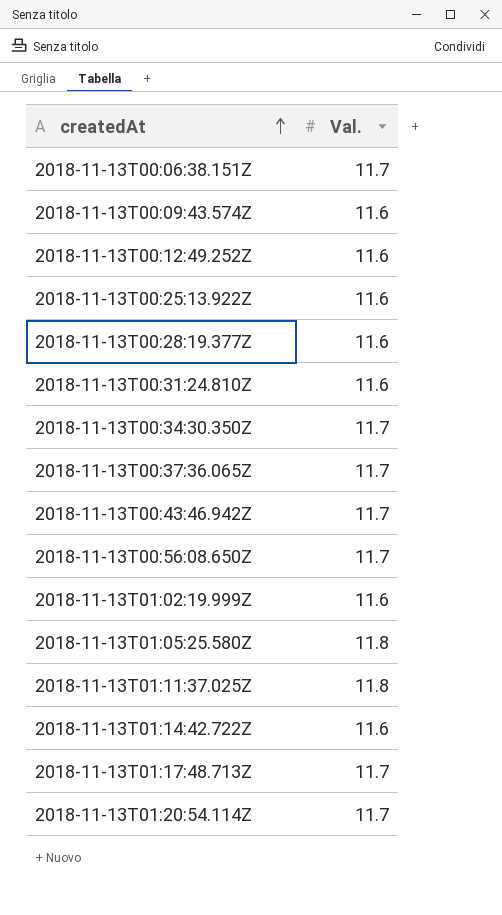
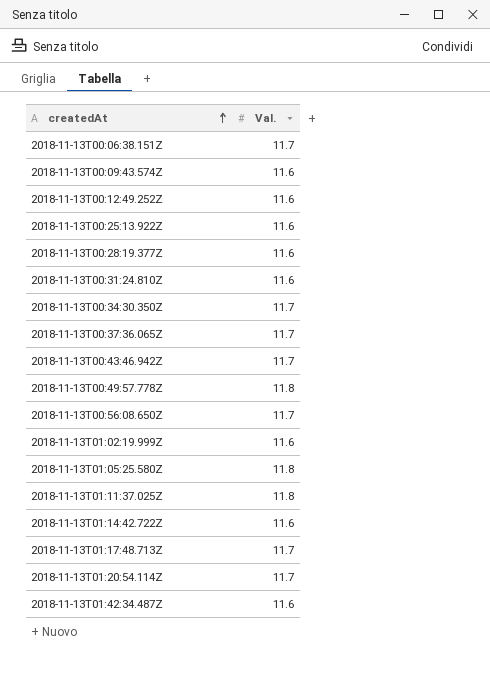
row 2018-11-13T00:49:57.778Z: none -> 11.8
row 2018-11-13T01:42:34.487Z: none -> 11.6

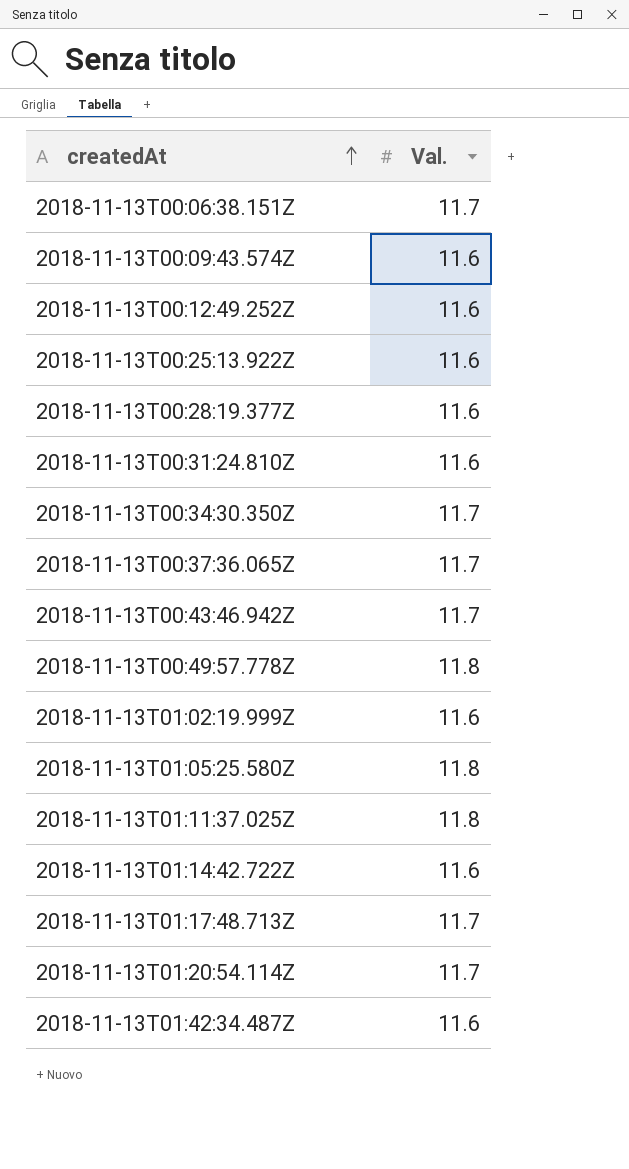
row 2018-11-13T00:56:08.650Z: 11.7 -> none

